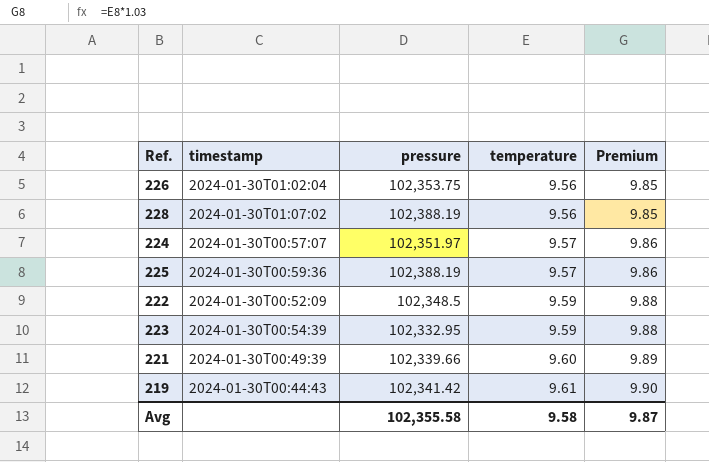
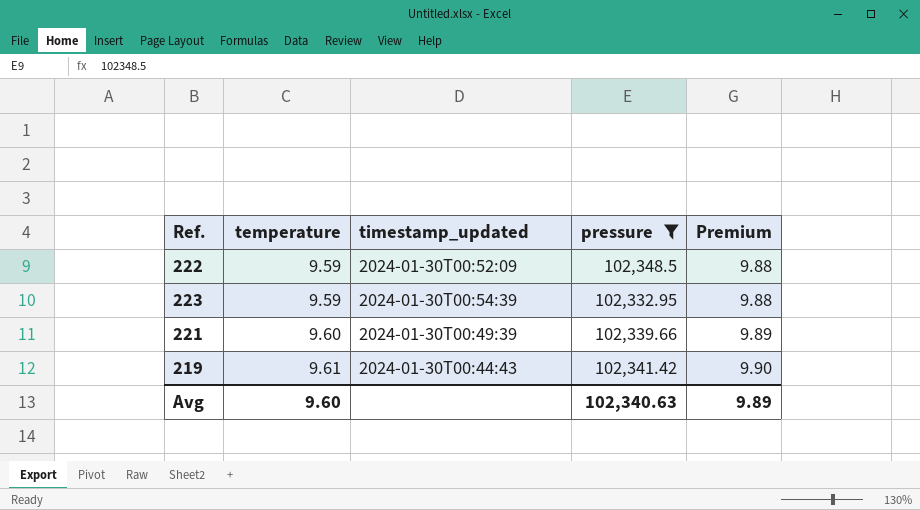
filter: none -> pressure <= 102,348.5
column temperature | position: 4 -> 2
column name: timestamp -> timestamp_updated
Avg | temperature: 9.58 -> 9.60
Avg | pressure: 102,355.58 -> 102,340.63
Avg | Premium: 9.87 -> 9.89

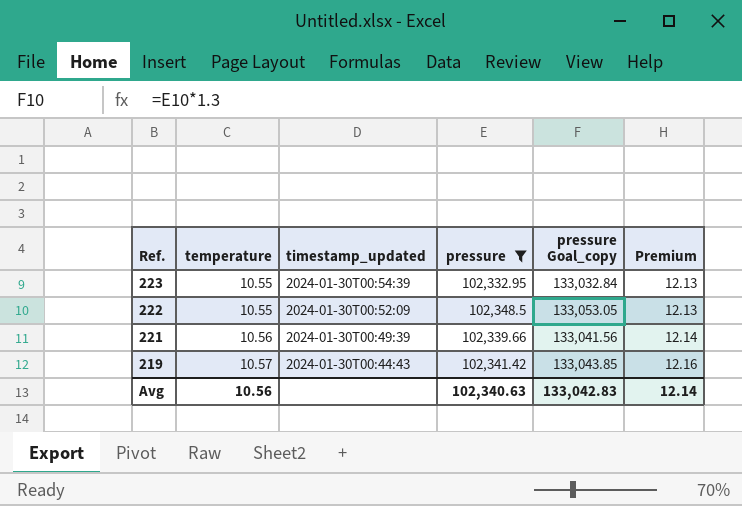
row order: temperature ascending -> Ref. descending
column pressure Goal_copy | formula: none -> [pressure] * 1.3
column Premium | formula: [temperature] * 1.03 -> [temperature] * 1.15
223 | temperature: 9.59 -> 10.55
222 | temperature: 9.59 -> 10.55
221 | temperature: 9.60 -> 10.56
219 | temperature: 9.61 -> 10.57
Avg | temperature: 9.60 -> 10.56
Avg | Premium: 9.89 -> 12.14

